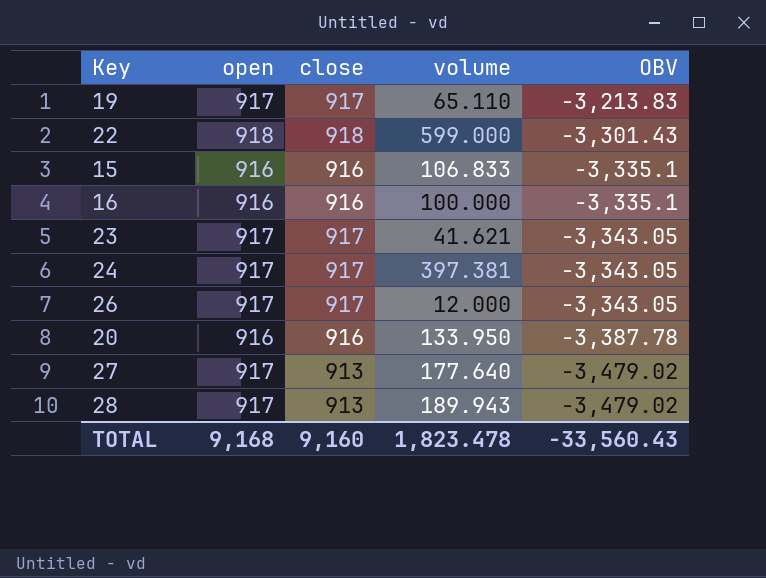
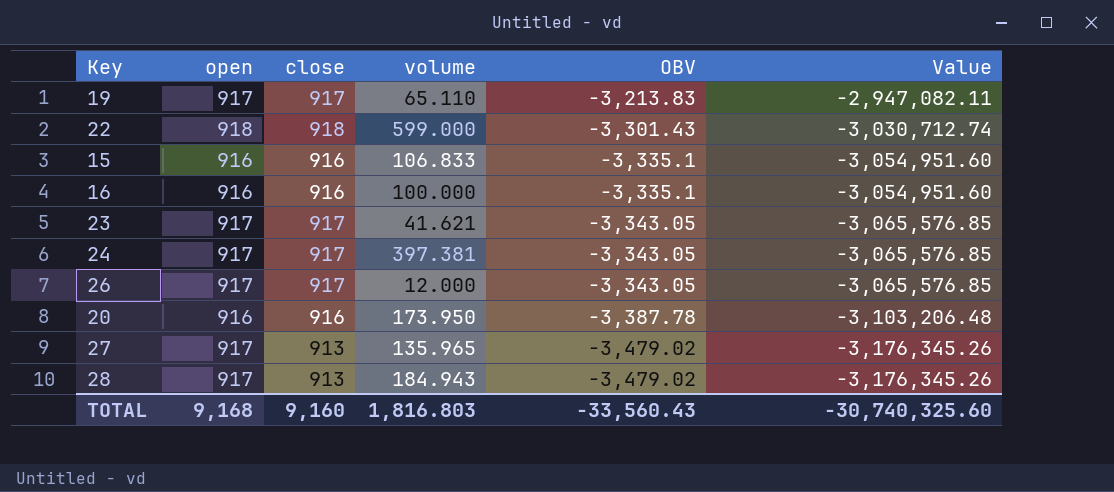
column Value | formula: none -> [close] * [OBV]
20 | volume: 133.950 -> 173.950
27 | volume: 177.640 -> 135.965
28 | volume: 189.943 -> 184.943
TOTAL | volume: 1,823.478 -> 1,816.803

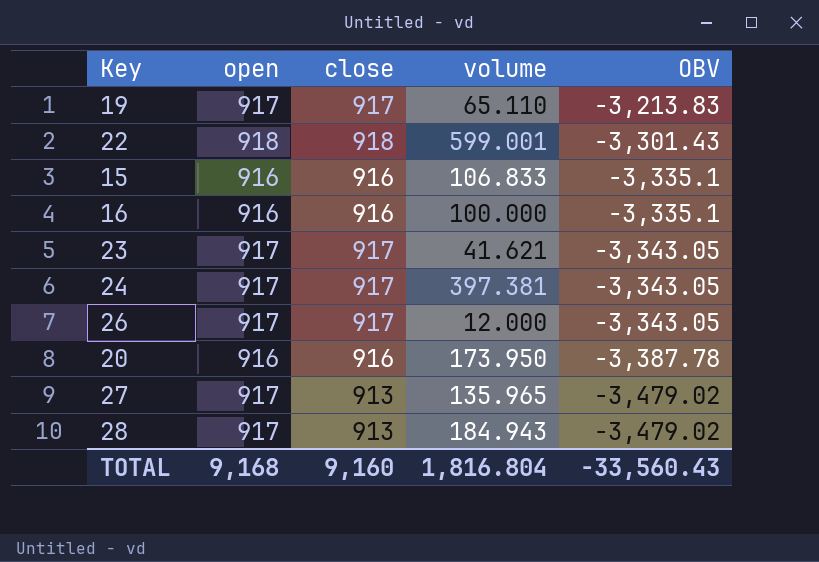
column Value | formula: [close] * [OBV] -> none
22 | volume: 599.000 -> 599.001
TOTAL | volume: 1,816.803 -> 1,816.804

